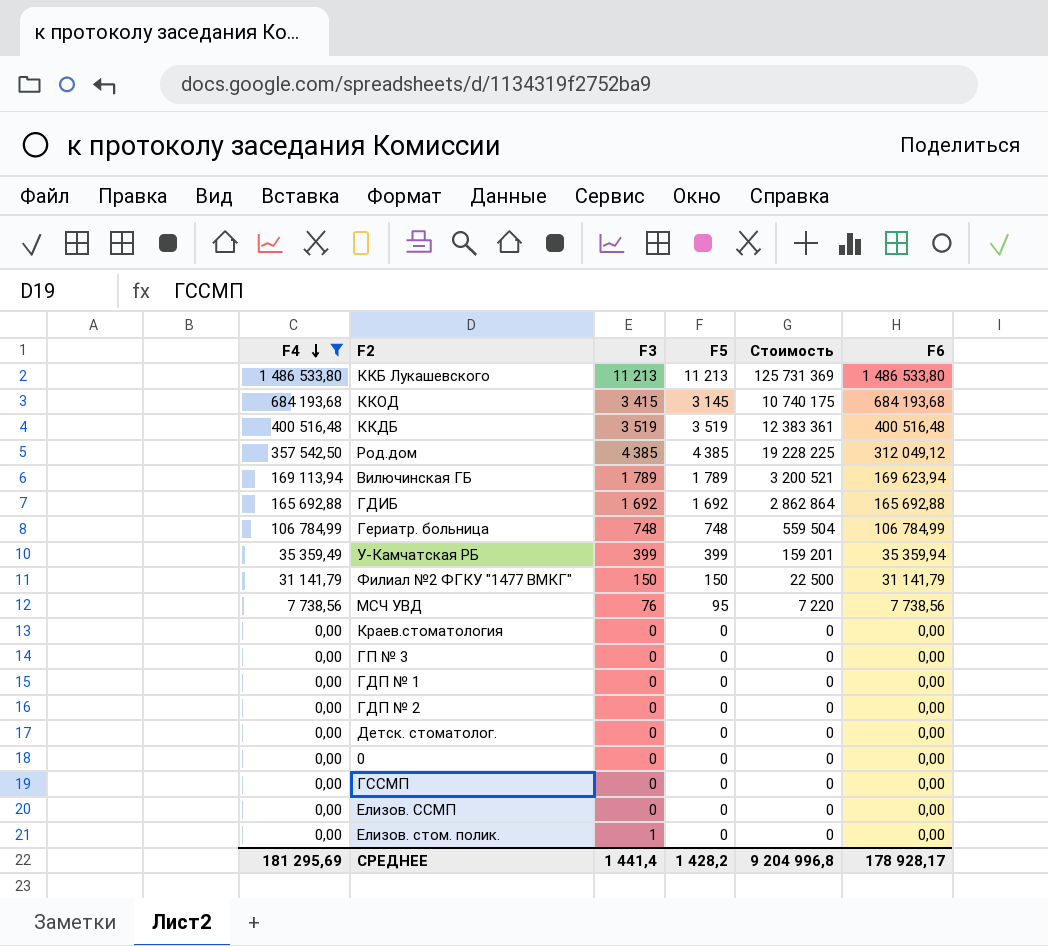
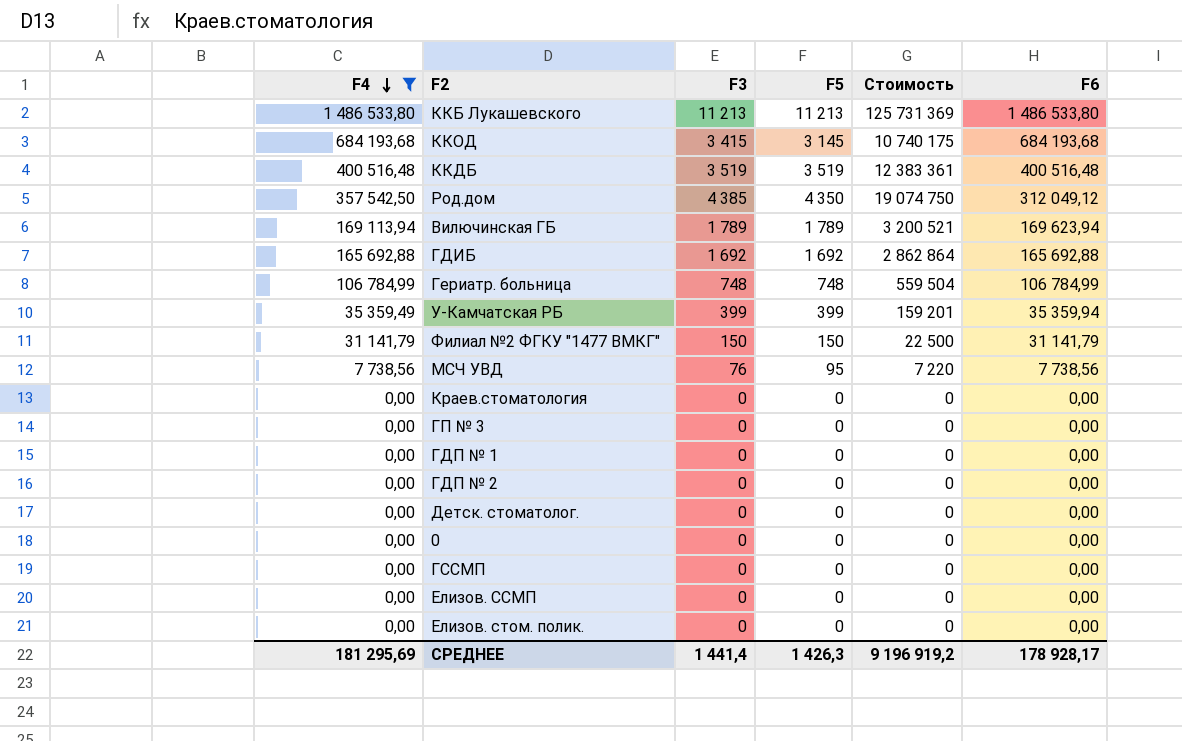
Род.дом | F5: 4 385 -> 4 350
Род.дом | Стоимость: 19 228 225 -> 19 074 750
Елизов. стом. полик. | F3: 1 -> 0
СРЕДНЕЕ | F5: 1 428,2 -> 1 426,3
СРЕДНЕЕ | Стоимость: 9 204 996,8 -> 9 196 919,2

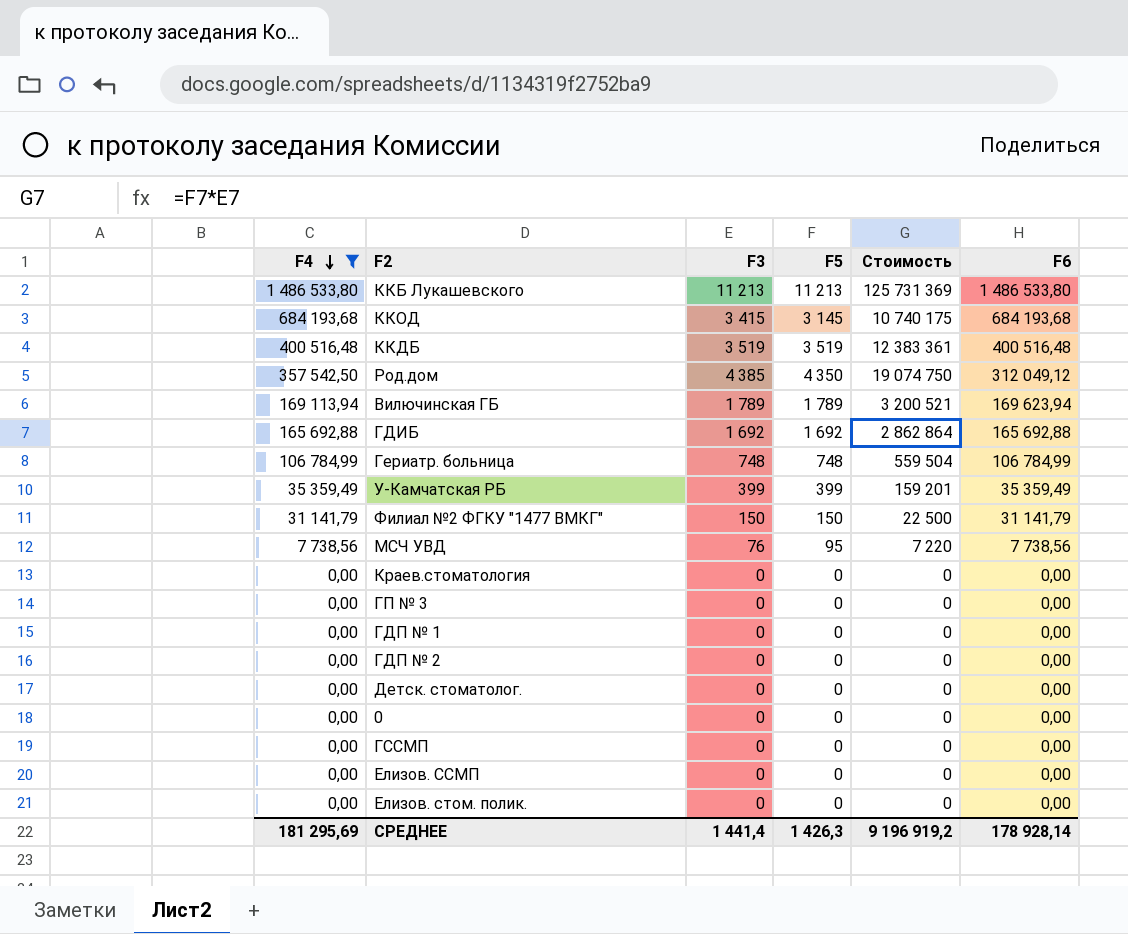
У-Камчатская РБ | F6: 35 359,94 -> 35 359,49
СРЕДНЕЕ | F6: 178 928,17 -> 178 928,14

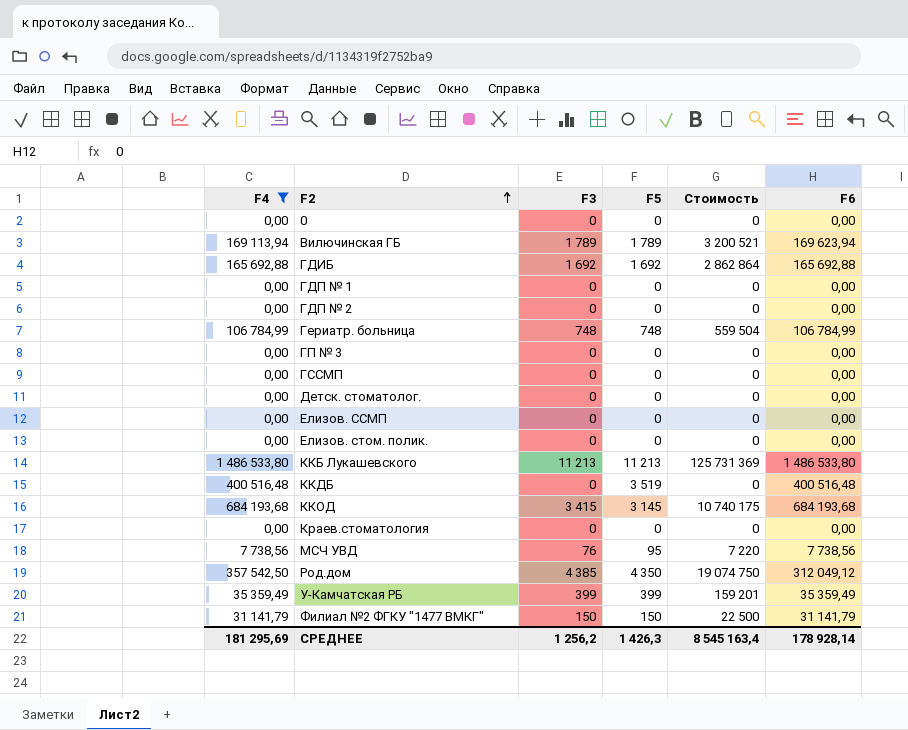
row order: F4 descending -> F2 ascending
ККДБ | F3: 3 519 -> 0
ККДБ | Стоимость: 12 383 361 -> 0
СРЕДНЕЕ | F3: 1 441,4 -> 1 256,2
СРЕДНЕЕ | Стоимость: 9 196 919,2 -> 8 545 163,4

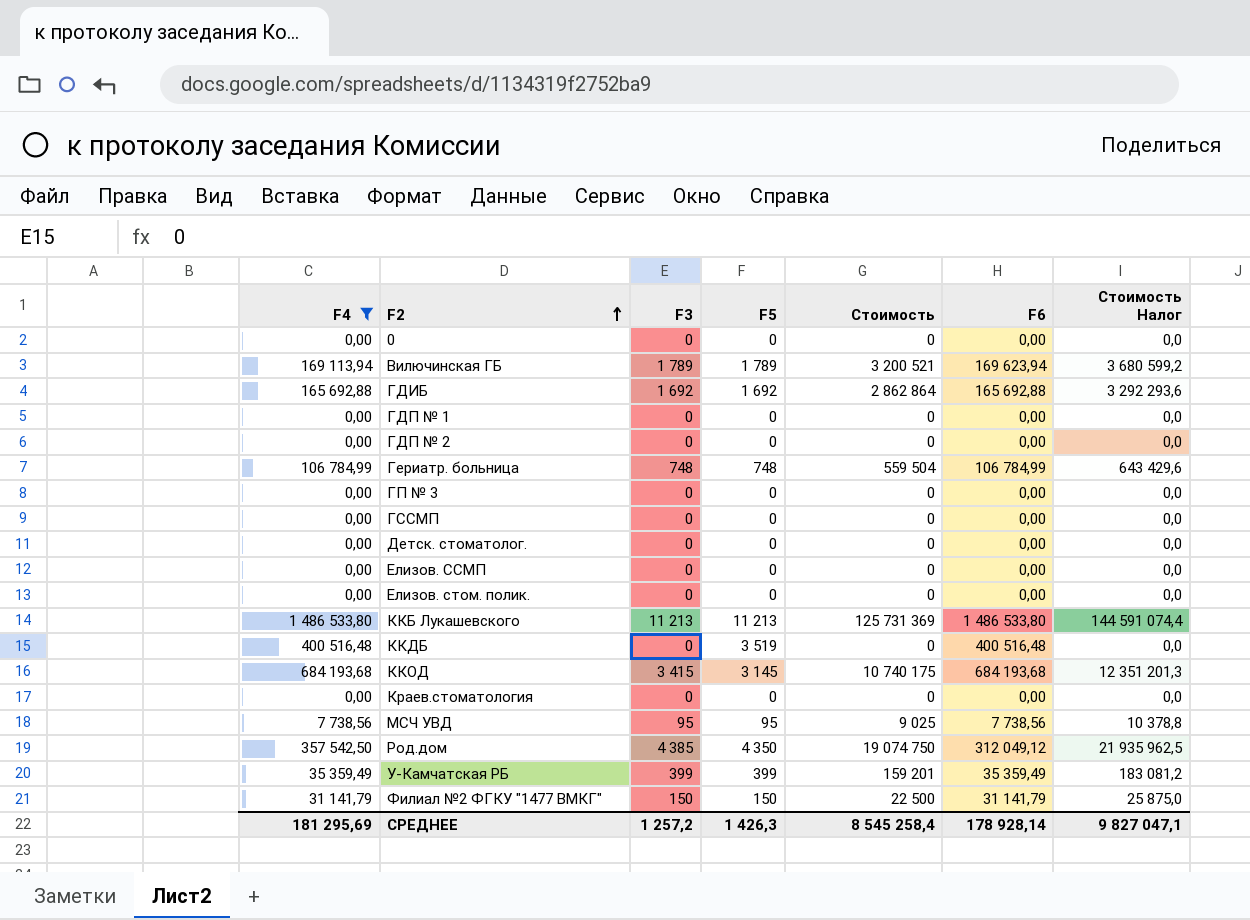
column Стоимость Налог | formula: none -> [Стоимость] * 1,15
МСЧ УВД | F3: 76 -> 95
МСЧ УВД | Стоимость: 7 220 -> 9 025
СРЕДНЕЕ | F3: 1 256,2 -> 1 257,2
СРЕДНЕЕ | Стоимость: 8 545 163,4 -> 8 545 258,4

